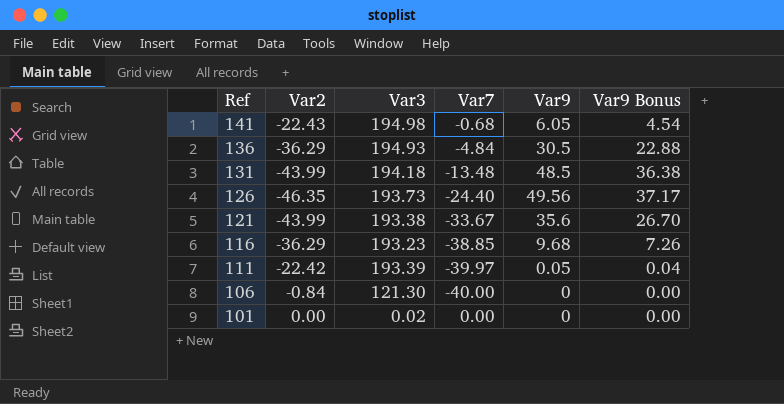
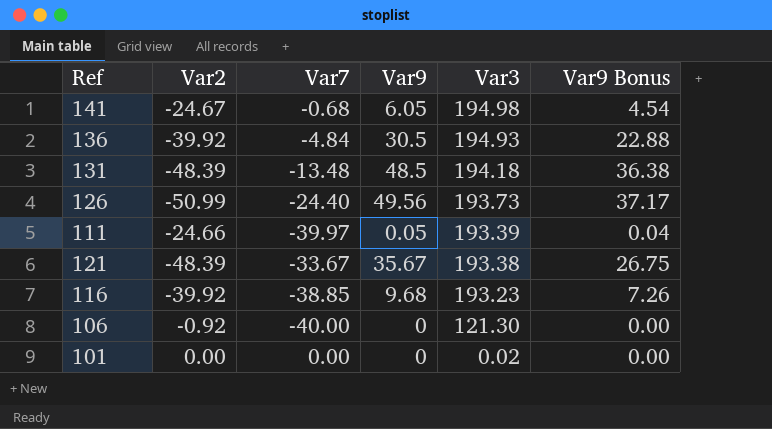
row order: Ref descending -> Var3 descending
column Var3 | position: 3 -> 5
141 | Var2: -22.43 -> -24.67
136 | Var2: -36.29 -> -39.92
131 | Var2: -43.99 -> -48.39
126 | Var2: -46.35 -> -50.99
111 | Var2: -22.42 -> -24.66
121 | Var2: -43.99 -> -48.39
121 | Var9: 35.6 -> 35.67
121 | Var9 Bonus: 26.70 -> 26.75
116 | Var2: -36.29 -> -39.92
106 | Var2: -0.84 -> -0.92

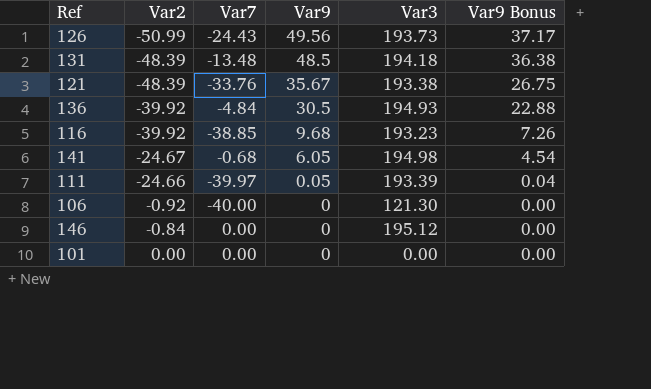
row order: Var3 descending -> Var2 ascending
126 | Var7: -24.40 -> -24.43
121 | Var7: -33.67 -> -33.76
row 146: none -> -0.84 | 0.00 | 0 | 195.12 | 0.00
101 | Var3: 0.02 -> 0.00

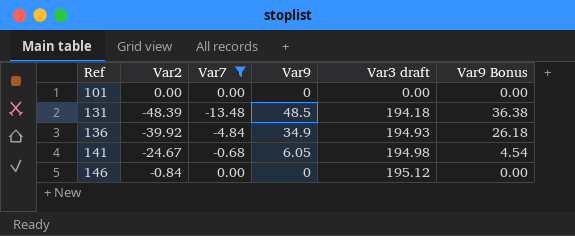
filter: none -> Var7 >= -13.48
row order: Var2 ascending -> Ref ascending
column name: Var3 -> Var3 draft
136 | Var9: 30.5 -> 34.9
136 | Var9 Bonus: 22.88 -> 26.18

